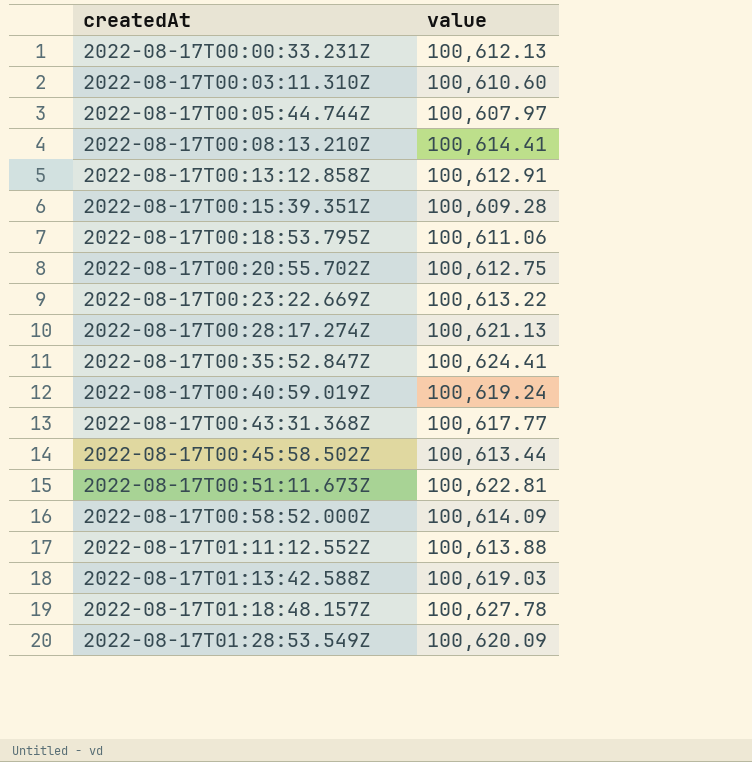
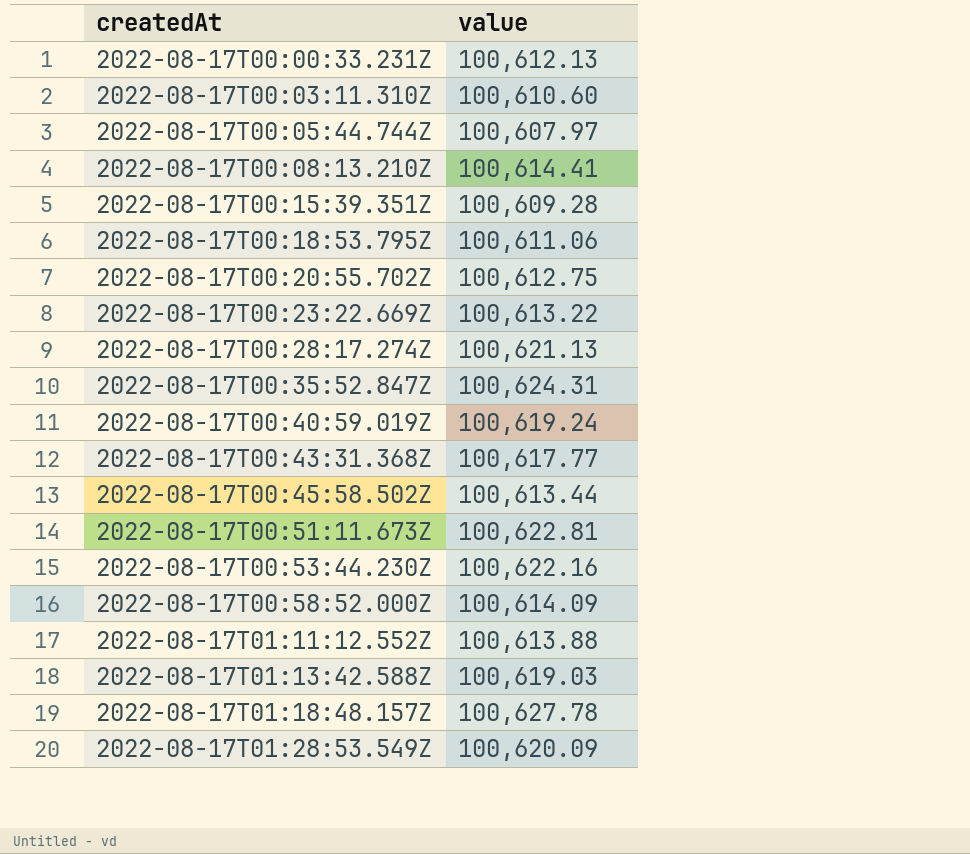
row 2022-08-17T00:13:12.858Z: 100,612.91 -> none
2022-08-17T00:35:52.847Z | value: 100,624.41 -> 100,624.31
row 2022-08-17T00:53:44.230Z: none -> 100,622.16

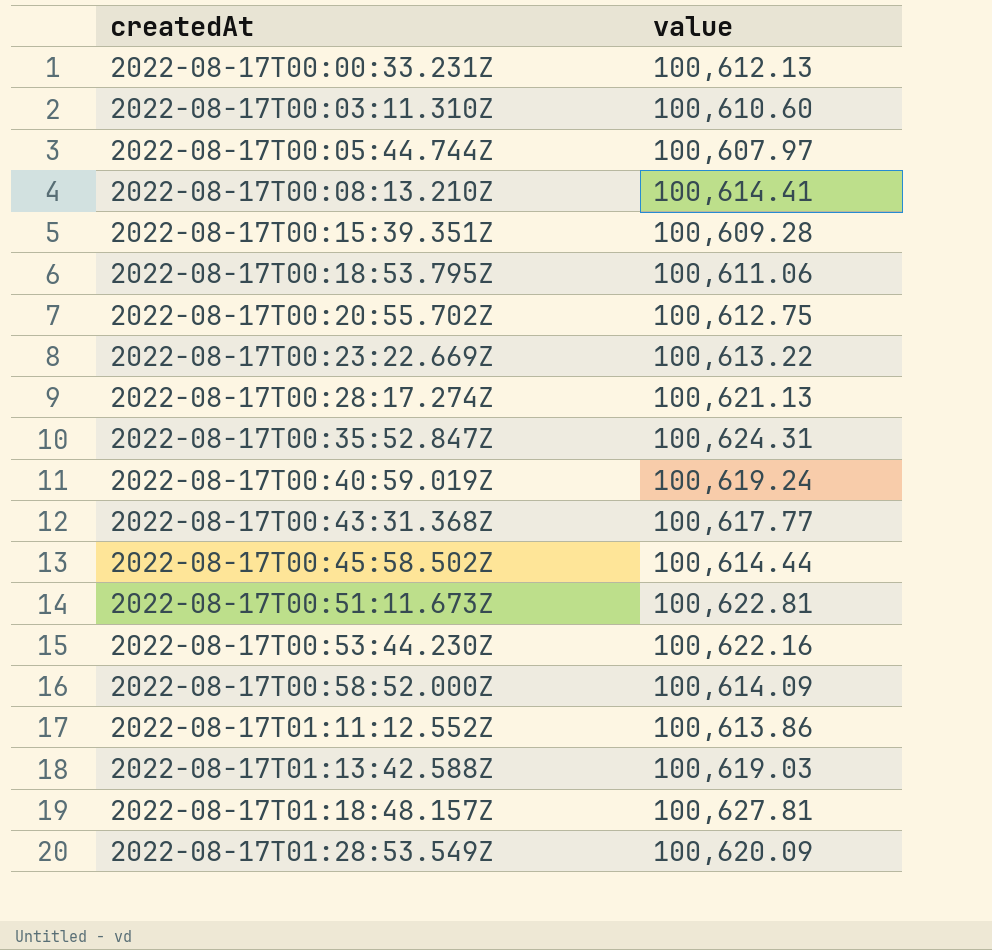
2022-08-17T00:45:58.502Z | value: 100,613.44 -> 100,614.44
2022-08-17T01:11:12.552Z | value: 100,613.88 -> 100,613.86
2022-08-17T01:18:48.157Z | value: 100,627.78 -> 100,627.81

